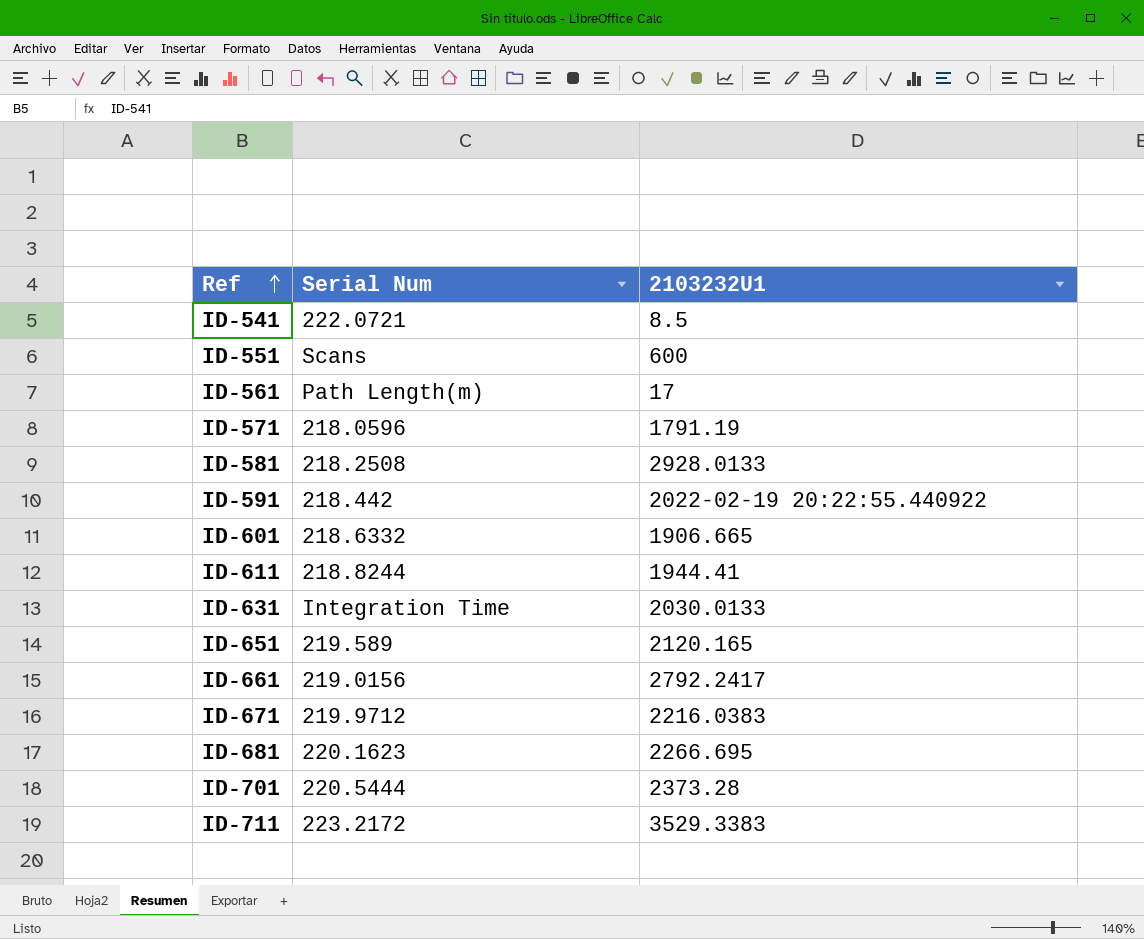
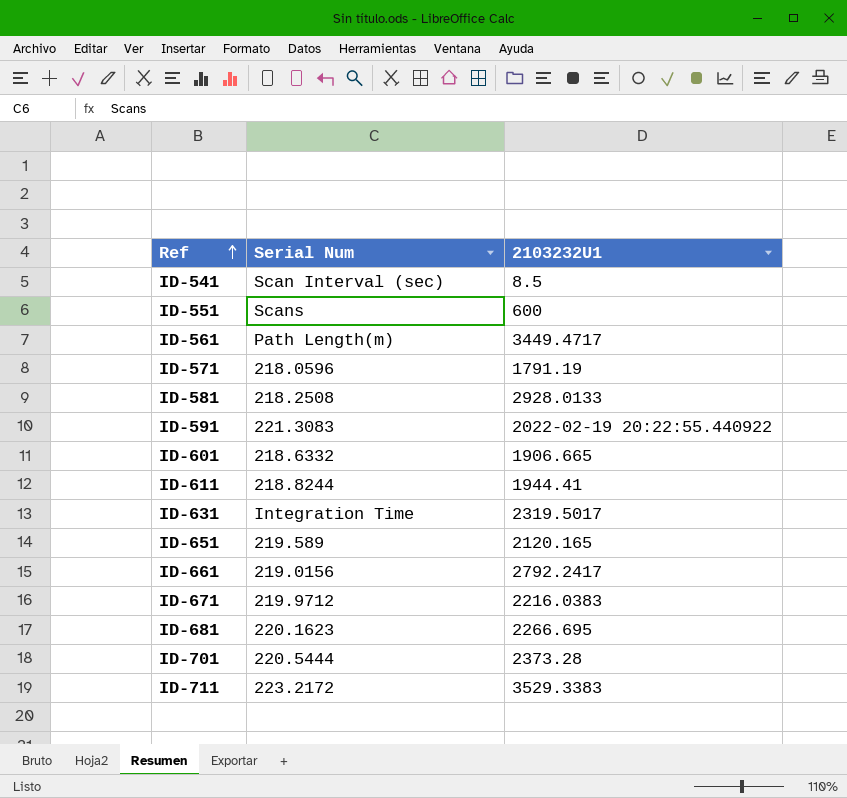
ID-541 | Serial Num: 222.0721 -> Scan Interval (sec)
ID-561 | 2103232U1: 17 -> 3449.4717
ID-591 | Serial Num: 218.442 -> 221.3083
ID-631 | 2103232U1: 2030.0133 -> 2319.5017

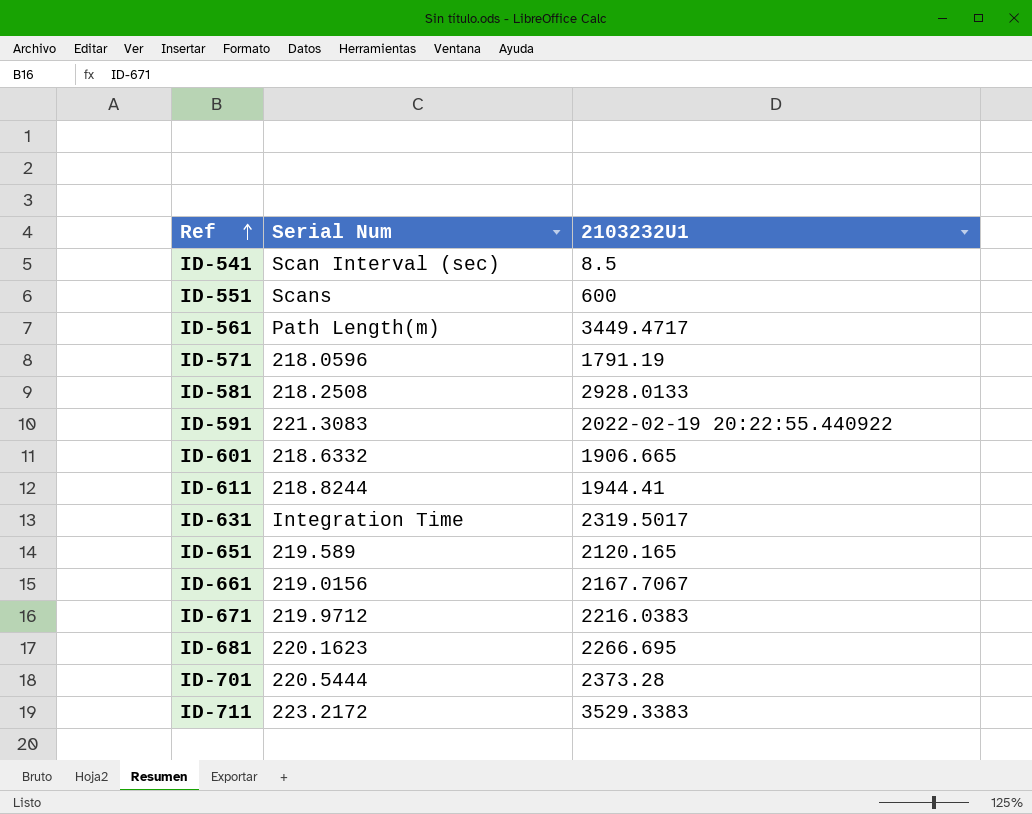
ID-661 | 2103232U1: 2792.2417 -> 2167.7067

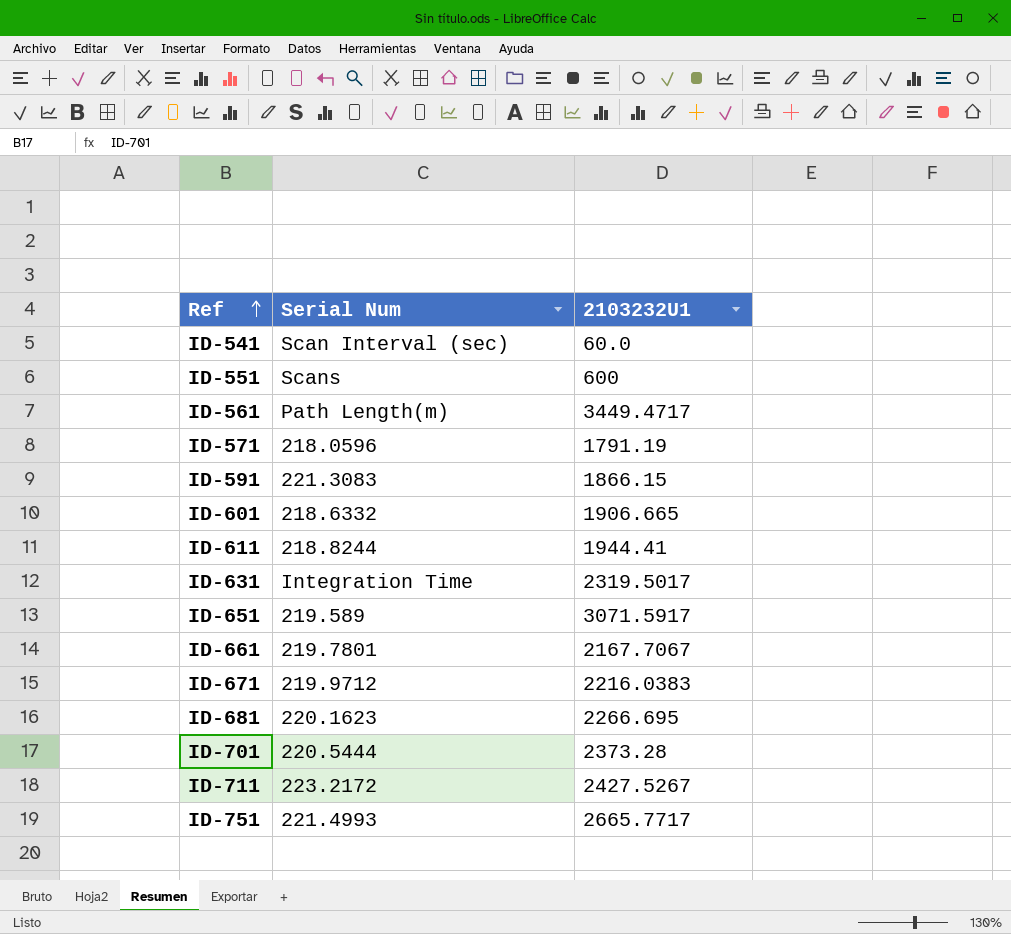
row ID-581: 218.2508 | 2928.0133 -> none
ID-541 | 2103232U1: 8.5 -> 60.0
ID-591 | 2103232U1: 2022-02-19 20:22:55.440922 -> 1866.15
ID-651 | 2103232U1: 2120.165 -> 3071.5917
ID-661 | Serial Num: 219.0156 -> 219.7801
ID-711 | 2103232U1: 3529.3383 -> 2427.5267
row ID-751: none -> 221.4993 | 2665.7717

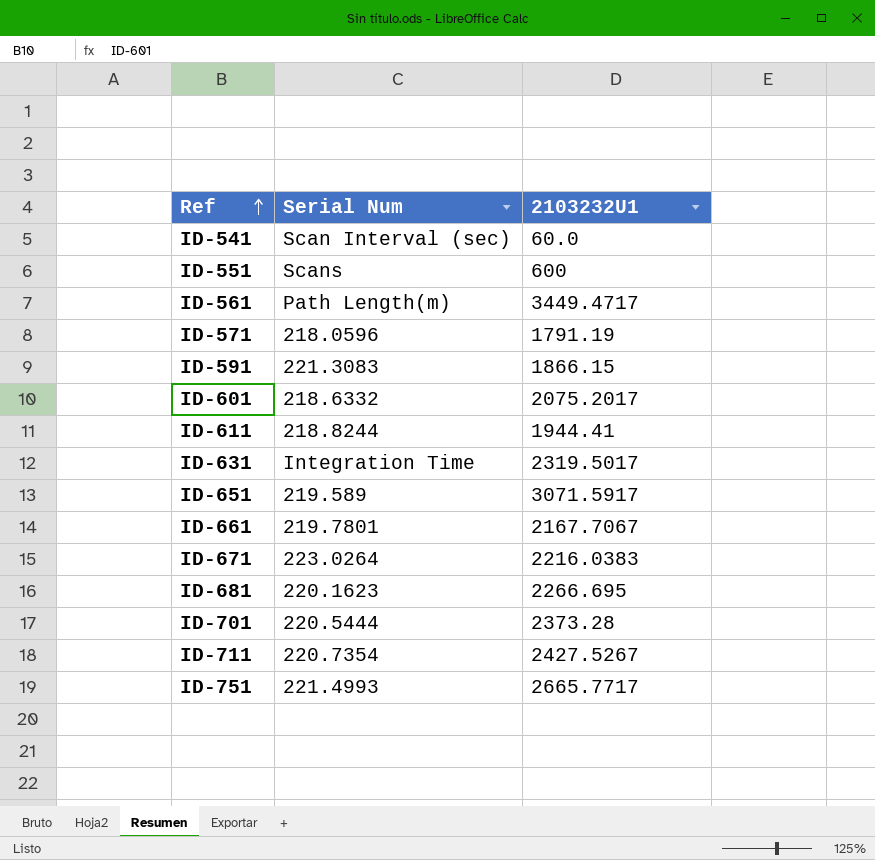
ID-601 | 2103232U1: 1906.665 -> 2075.2017
ID-671 | Serial Num: 219.9712 -> 223.0264
ID-711 | Serial Num: 223.2172 -> 220.7354

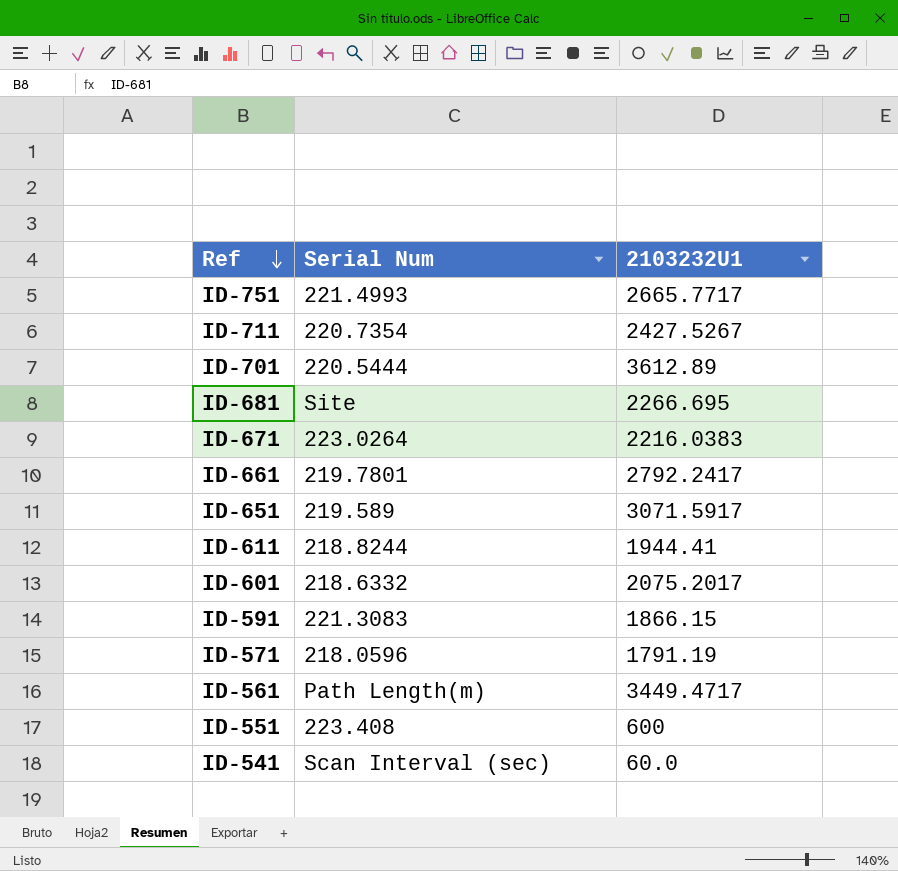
row order: Ref ascending -> Ref descending
row ID-631: Integration Time | 2319.5017 -> none
ID-701 | 2103232U1: 2373.28 -> 3612.89
ID-681 | Serial Num: 220.1623 -> Site
ID-661 | 2103232U1: 2167.7067 -> 2792.2417
ID-551 | Serial Num: Scans -> 223.408

